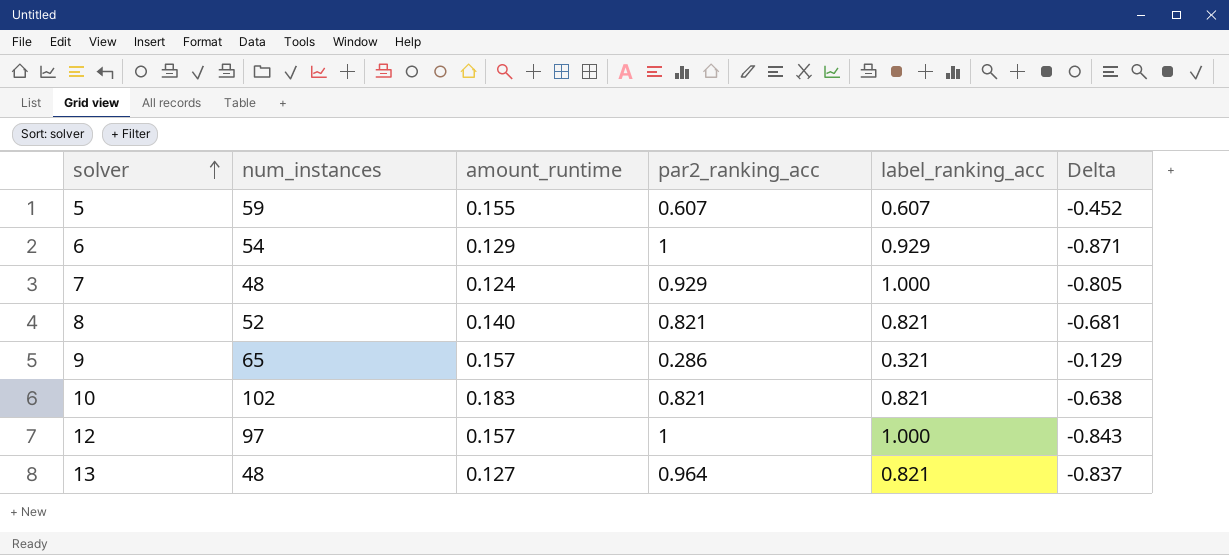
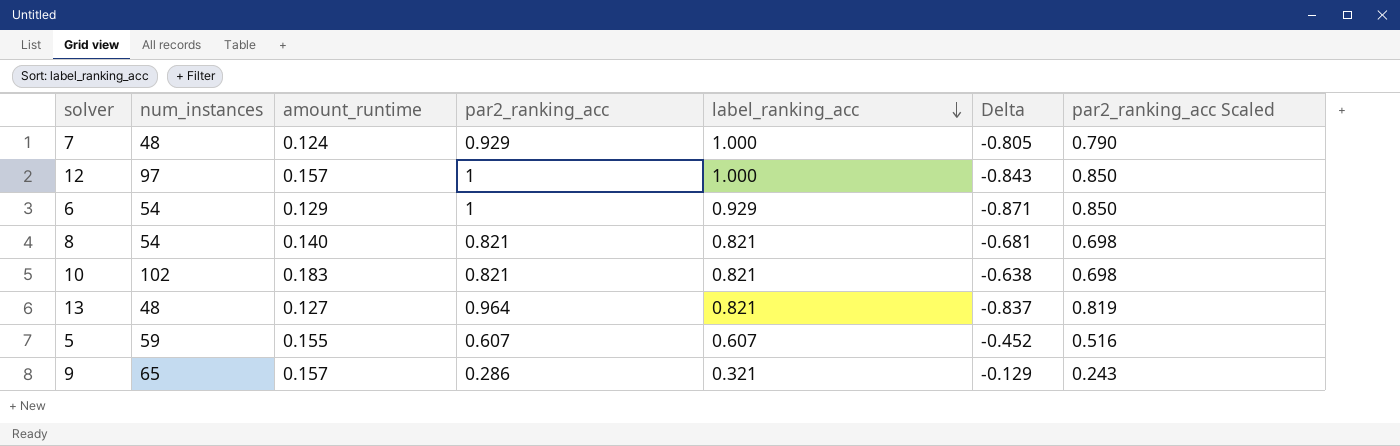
row order: solver ascending -> label_ranking_acc descending
column par2_ranking_acc Scaled | formula: none -> [par2_ranking_acc] * 0.85
8 | num_instances: 52 -> 54

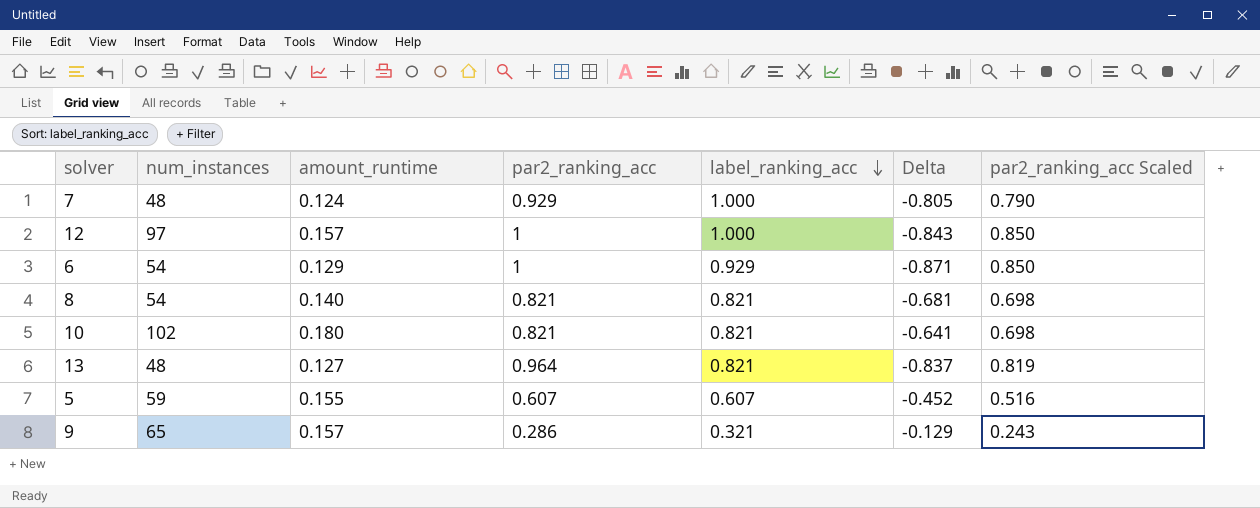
10 | amount_runtime: 0.183 -> 0.180
10 | Delta: -0.638 -> -0.641

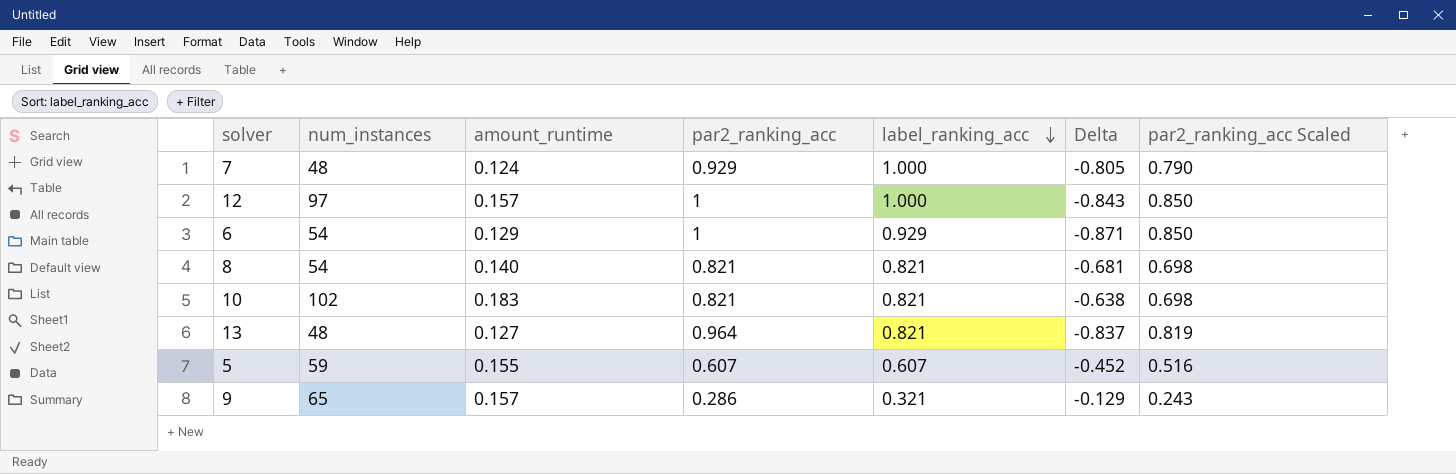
10 | amount_runtime: 0.180 -> 0.183
10 | Delta: -0.641 -> -0.638

